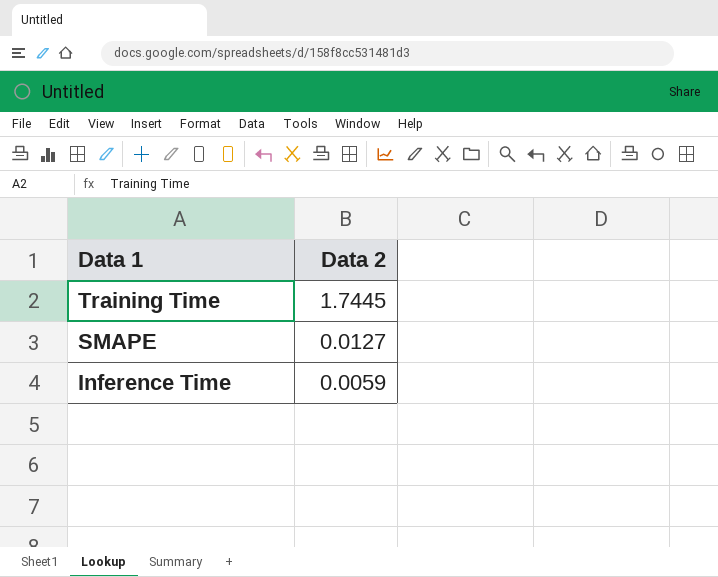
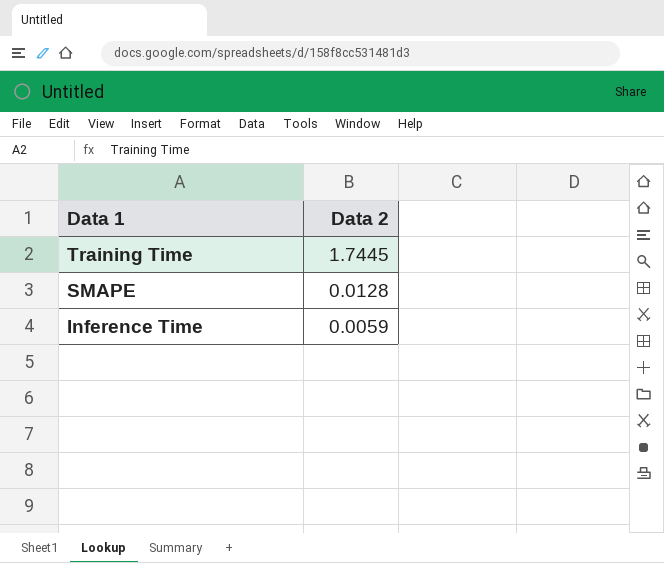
SMAPE | Data 2: 0.0127 -> 0.0128

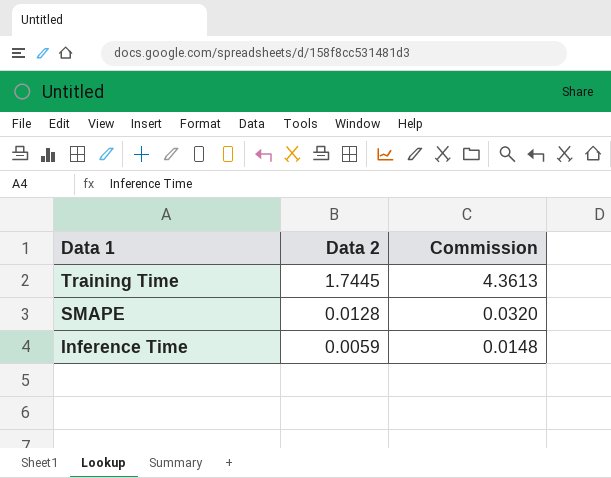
column Commission | formula: none -> [Data 2] * 2.5

